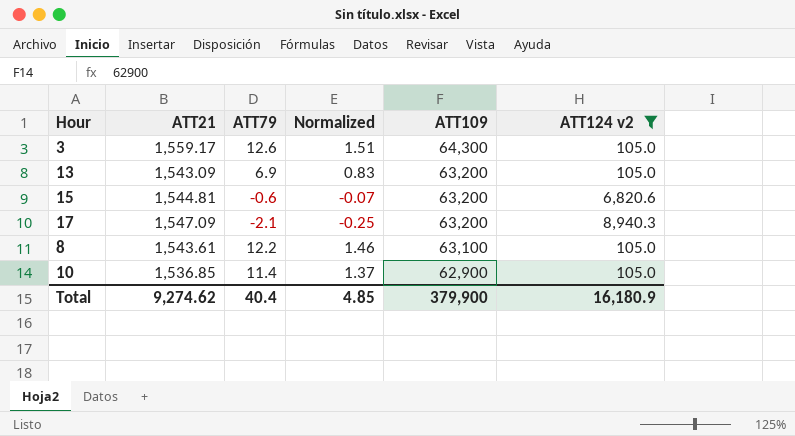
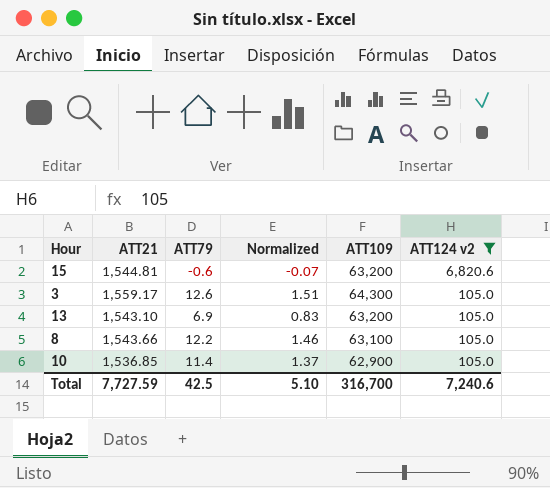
row order: ATT109 descending -> ATT124 v2 descending
row 17: 1,547.09 | -2.1 | -0.25 | 63,200 | 8,940.3 -> none
13 | ATT21: 1,543.09 -> 1,543.10
8 | ATT21: 1,543.61 -> 1,543.66
Total | ATT21: 9,274.62 -> 7,727.59
Total | ATT79: 40.4 -> 42.5
Total | Normalized: 4.85 -> 5.10
Total | ATT109: 379,900 -> 316,700
Total | ATT124 v2: 16,180.9 -> 7,240.6

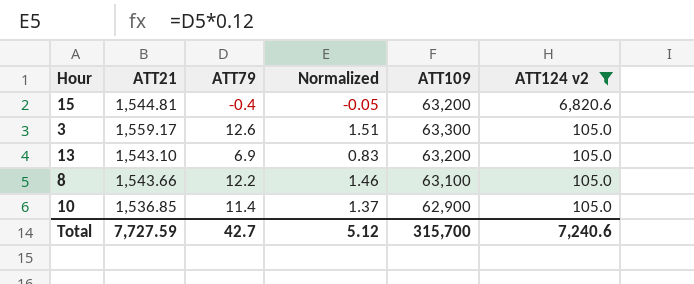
15 | ATT79: -0.6 -> -0.4
15 | Normalized: -0.07 -> -0.05
3 | ATT109: 64,300 -> 63,300
Total | ATT79: 42.5 -> 42.7
Total | Normalized: 5.10 -> 5.12
Total | ATT109: 316,700 -> 315,700

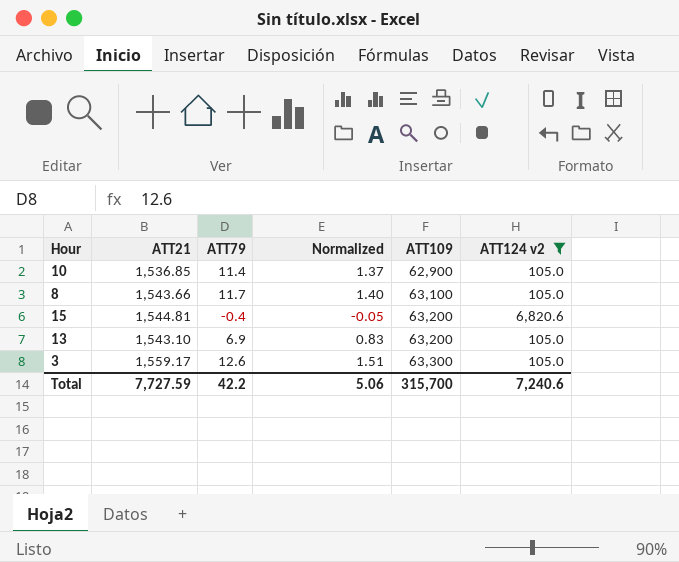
row order: ATT124 v2 descending -> ATT109 ascending
8 | ATT79: 12.2 -> 11.7
8 | Normalized: 1.46 -> 1.40
Total | ATT79: 42.7 -> 42.2
Total | Normalized: 5.12 -> 5.06

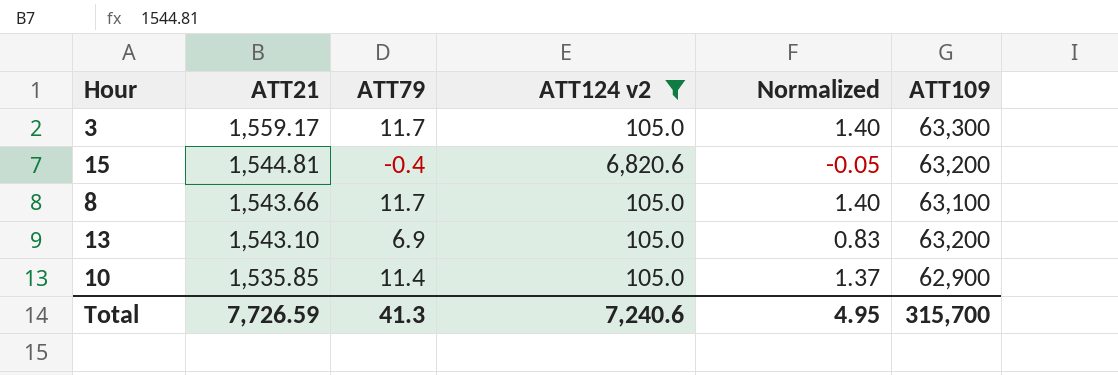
row order: ATT109 ascending -> ATT21 descending
column ATT124 v2 | position: 6 -> 4
3 | ATT79: 12.6 -> 11.7
3 | Normalized: 1.51 -> 1.40
10 | ATT21: 1,536.85 -> 1,535.85
Total | ATT21: 7,727.59 -> 7,726.59
Total | ATT79: 42.2 -> 41.3
Total | Normalized: 5.06 -> 4.95

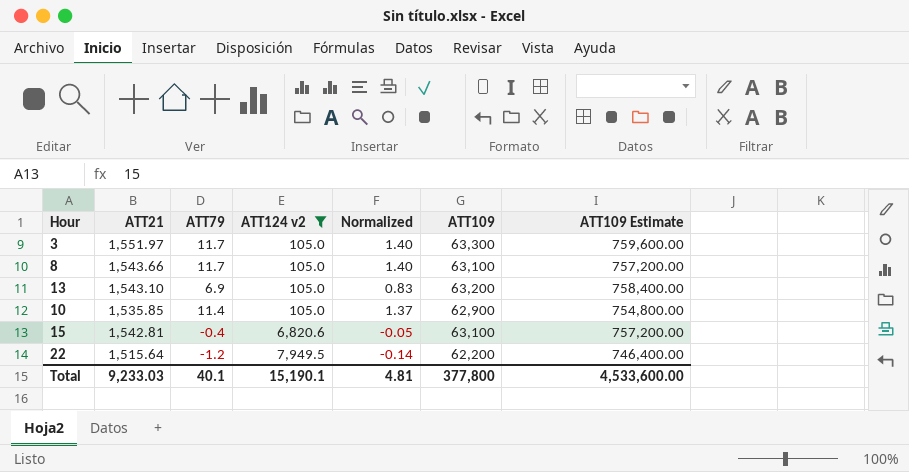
row order: ATT21 descending -> ATT124 v2 ascending
column ATT109 Estimate | formula: none -> [ATT109] * 12
3 | ATT21: 1,559.17 -> 1,551.97
15 | ATT21: 1,544.81 -> 1,542.81
15 | ATT109: 63,200 -> 63,100
row 22: none -> 1,515.64 | -1.2 | 7,949.5 | -0.14 | 62,200 | 746,400.00
Total | ATT21: 7,726.59 -> 9,233.03
Total | ATT79: 41.3 -> 40.1
Total | ATT124 v2: 7,240.6 -> 15,190.1
Total | Normalized: 4.95 -> 4.81
Total | ATT109: 315,700 -> 377,800

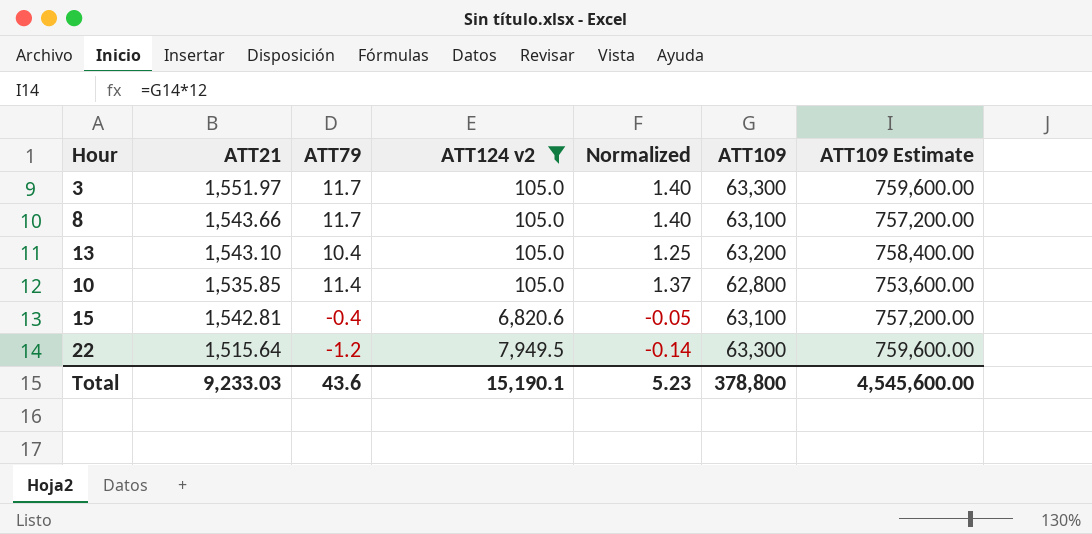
13 | ATT79: 6.9 -> 10.4
13 | Normalized: 0.83 -> 1.25
10 | ATT109: 62,900 -> 62,800
10 | ATT109 Estimate: 754,800.00 -> 753,600.00
22 | ATT109: 62,200 -> 63,300
22 | ATT109 Estimate: 746,400.00 -> 759,600.00
Total | ATT79: 40.1 -> 43.6
Total | Normalized: 4.81 -> 5.23
Total | ATT109: 377,800 -> 378,800
Total | ATT109 Estimate: 4,533,600.00 -> 4,545,600.00

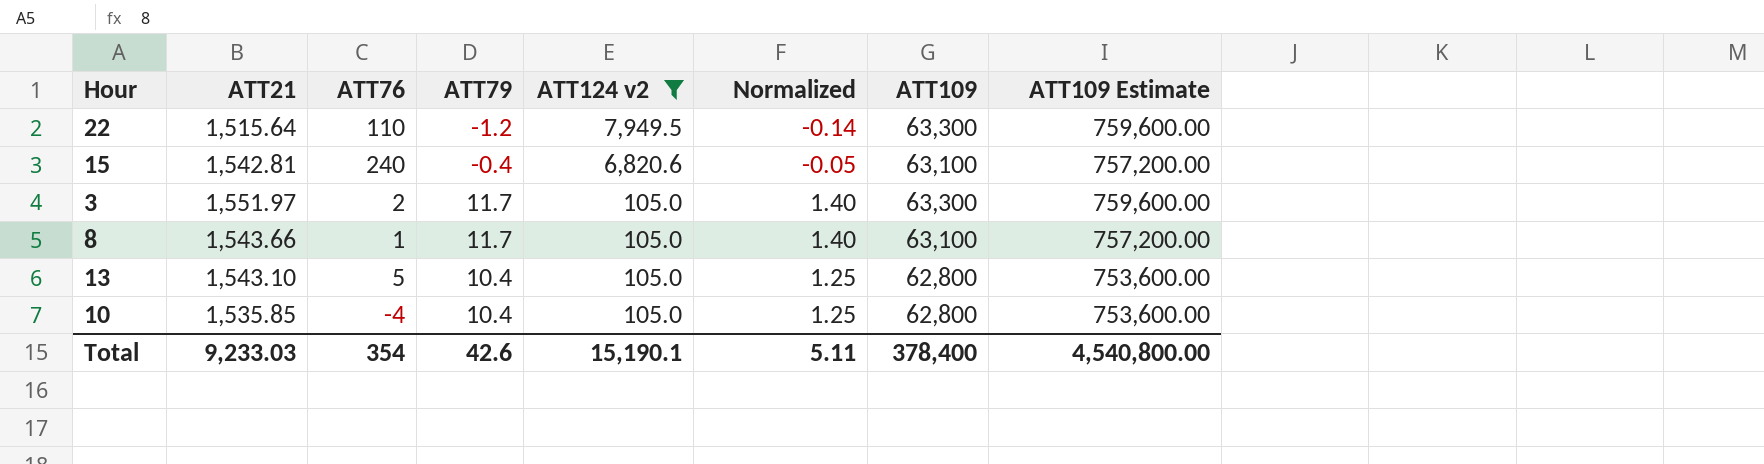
row order: ATT124 v2 ascending -> ATT124 v2 descending
column ATT76 | position: none -> 3
13 | ATT109: 63,200 -> 62,800
13 | ATT109 Estimate: 758,400.00 -> 753,600.00
10 | ATT79: 11.4 -> 10.4
10 | Normalized: 1.37 -> 1.25
Total | ATT79: 43.6 -> 42.6
Total | Normalized: 5.23 -> 5.11
Total | ATT109: 378,800 -> 378,400
Total | ATT109 Estimate: 4,545,600.00 -> 4,540,800.00

